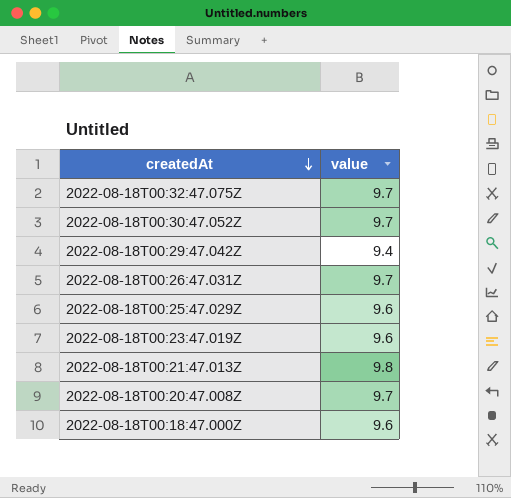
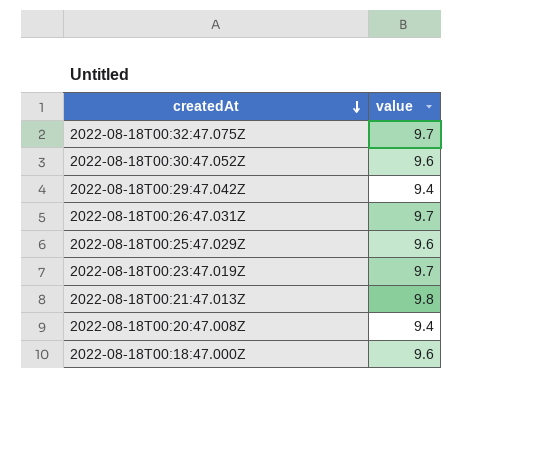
2022-08-18T00:30:47.052Z | value: 9.7 -> 9.6
2022-08-18T00:23:47.019Z | value: 9.6 -> 9.7
2022-08-18T00:20:47.008Z | value: 9.7 -> 9.4

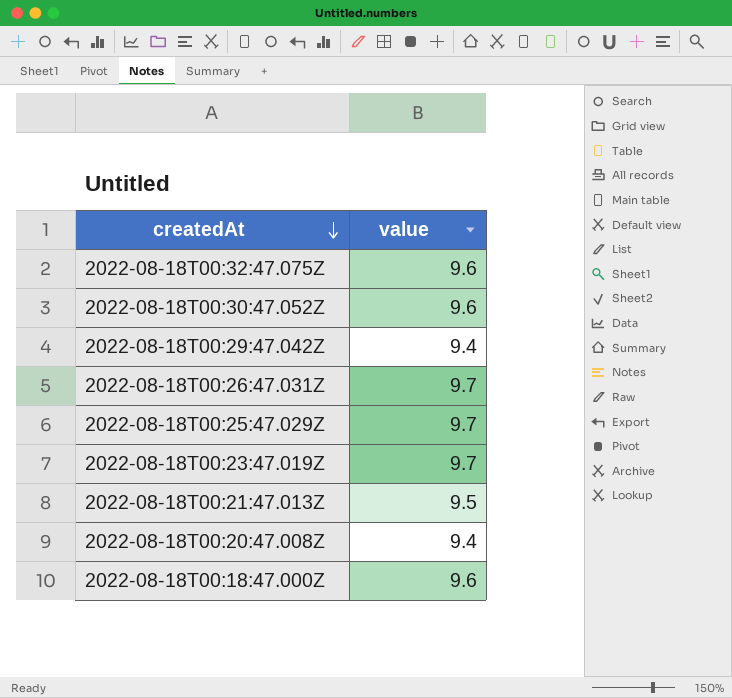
2022-08-18T00:32:47.075Z | value: 9.7 -> 9.6
2022-08-18T00:25:47.029Z | value: 9.6 -> 9.7
2022-08-18T00:21:47.013Z | value: 9.8 -> 9.5

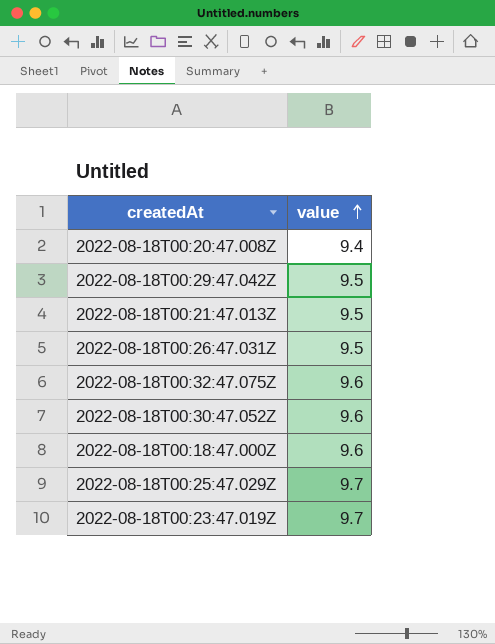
row order: createdAt descending -> value ascending
2022-08-18T00:29:47.042Z | value: 9.4 -> 9.5
2022-08-18T00:26:47.031Z | value: 9.7 -> 9.5

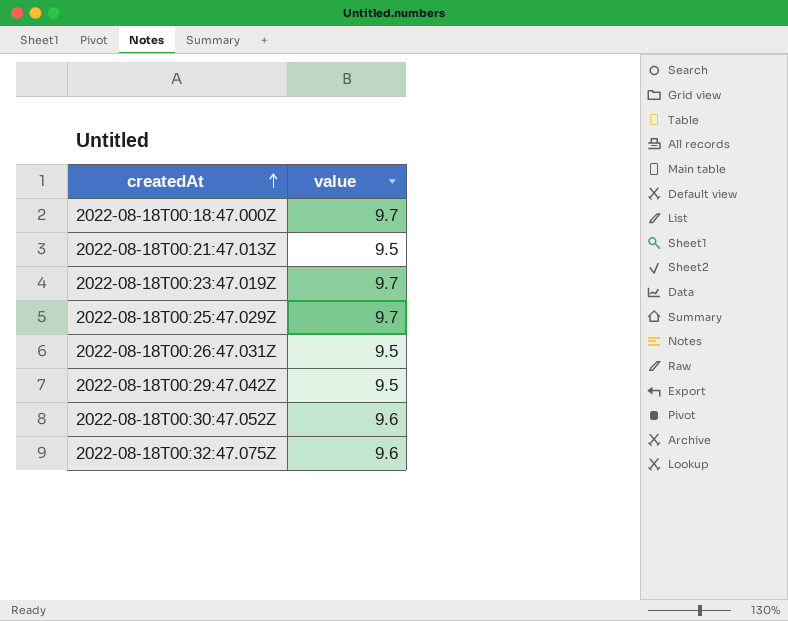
row order: value ascending -> createdAt ascending
row 2022-08-18T00:20:47.008Z: 9.4 -> none
2022-08-18T00:18:47.000Z | value: 9.6 -> 9.7

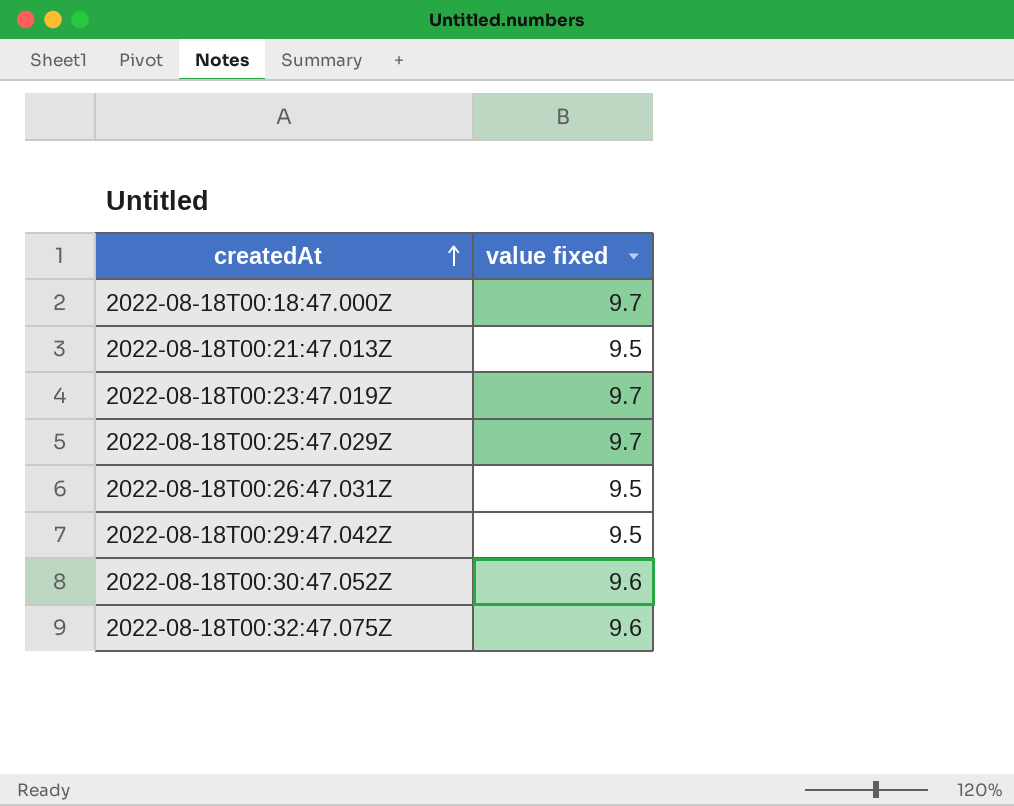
column name: value -> value fixed

